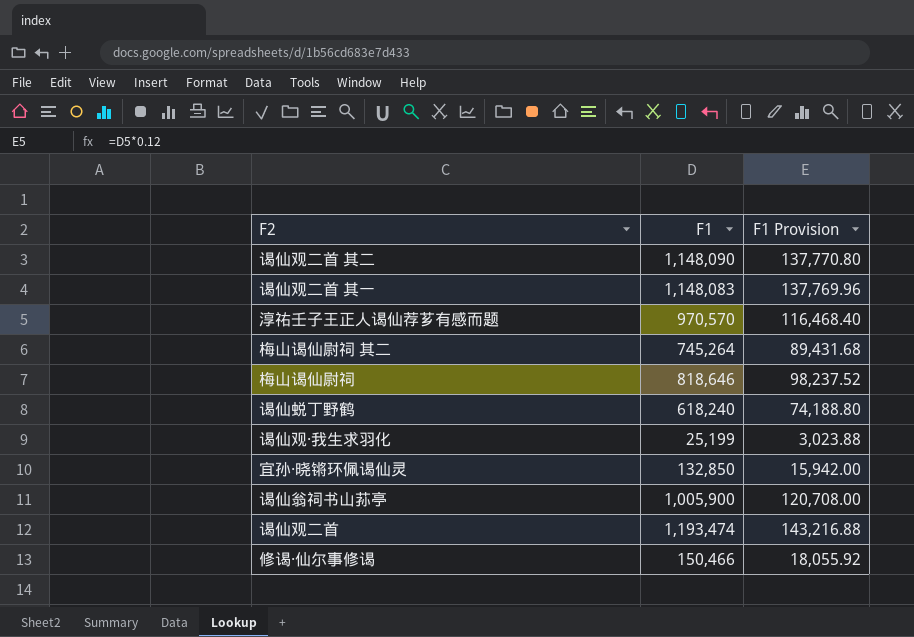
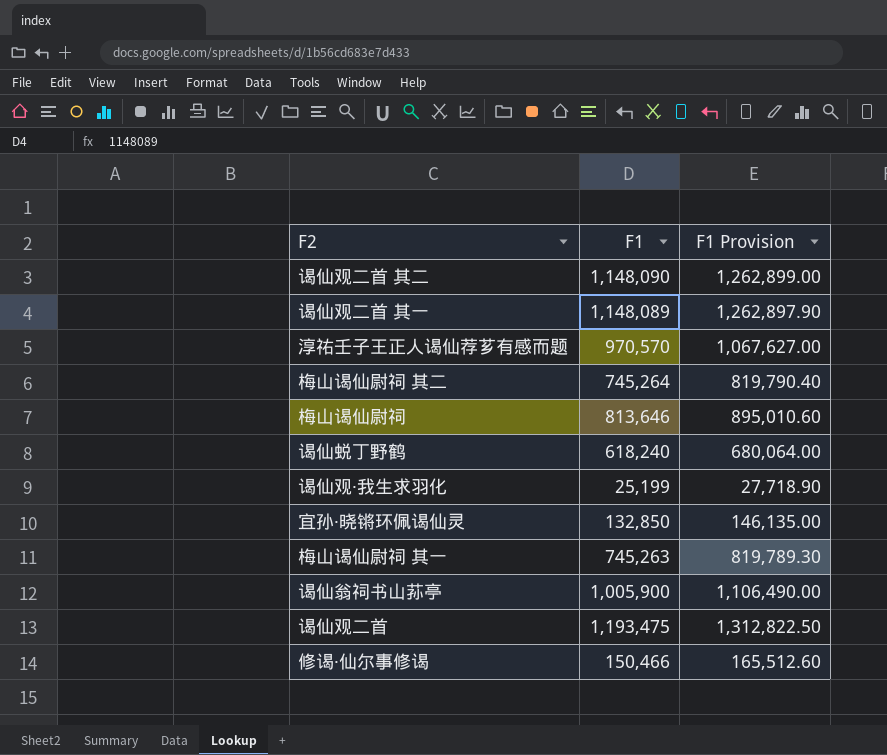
column F1 Provision | formula: [F1] * 0.12 -> [F1] * 1.1
谒仙观二首 其一 | F1: 1,148,083 -> 1,148,089
梅山谒仙尉祠 | F1: 818,646 -> 813,646
row 梅山谒仙尉祠 其一: none -> 745,263 | 819,789.30
谒仙观二首 | F1: 1,193,474 -> 1,193,475

